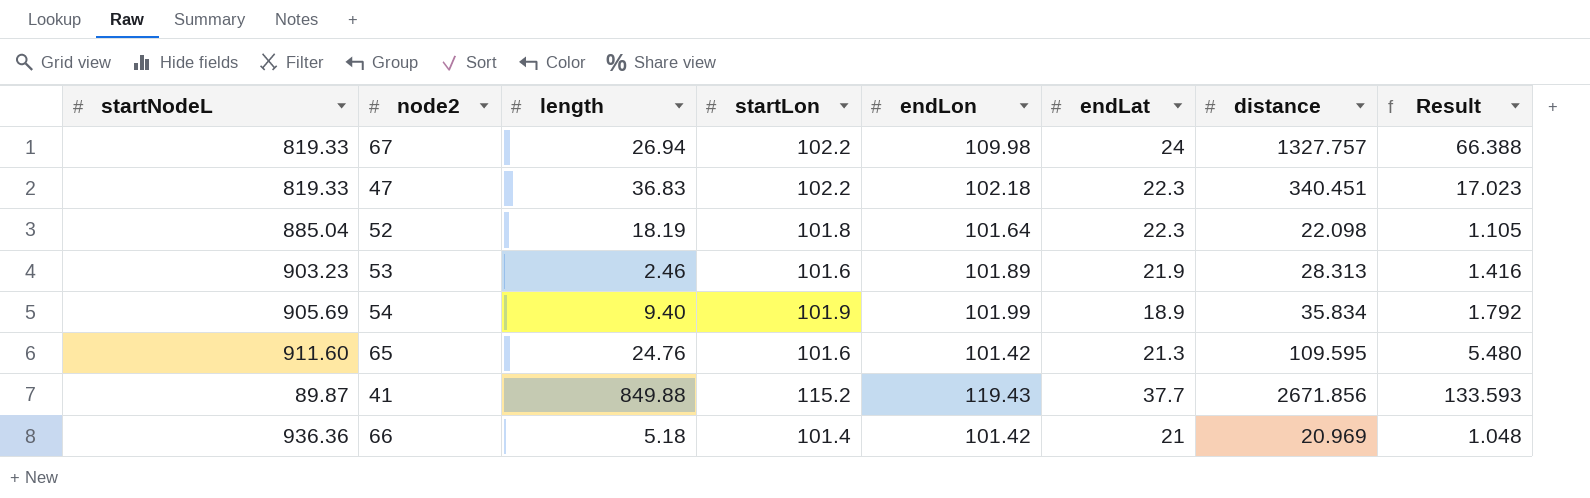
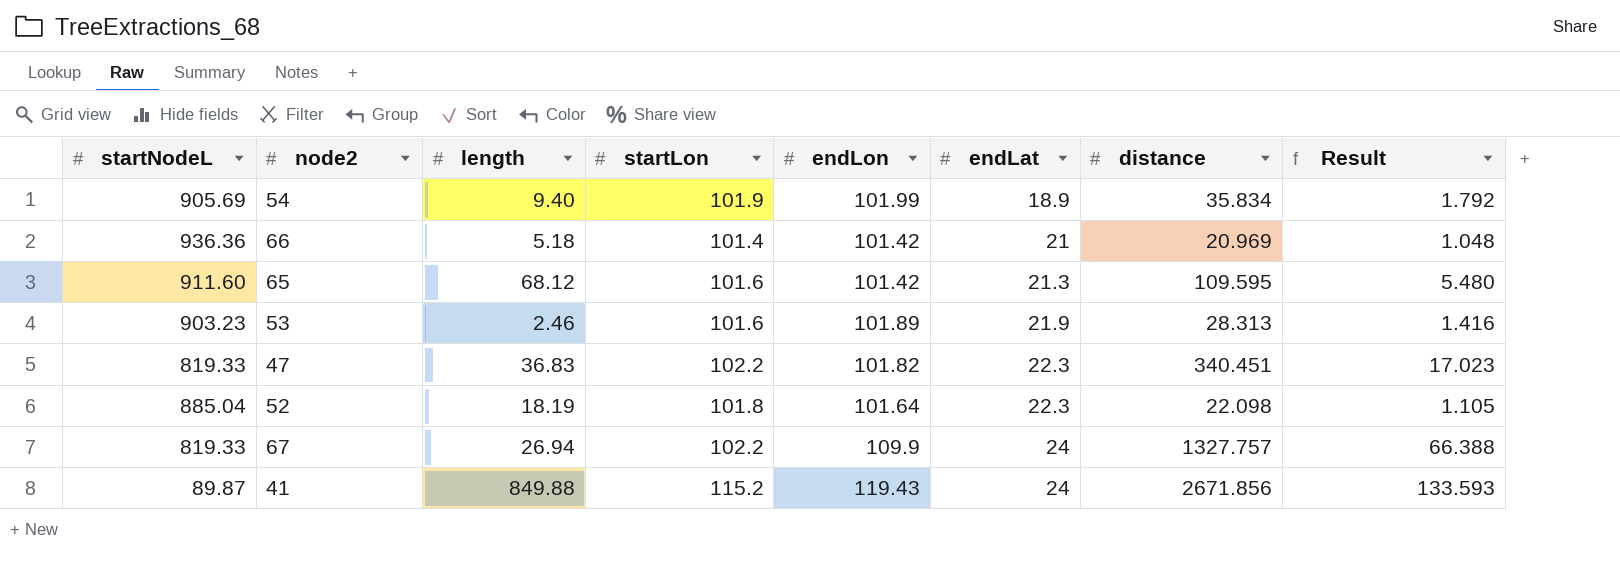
row order: none -> endLat ascending
65 | length: 24.76 -> 68.12
47 | endLon: 102.18 -> 101.82
67 | endLon: 109.98 -> 109.9
41 | endLat: 37.7 -> 24

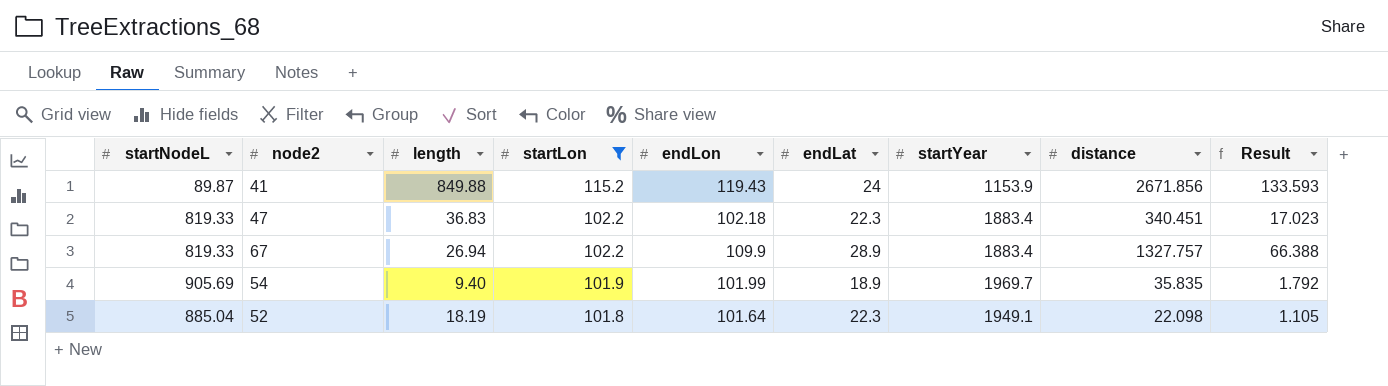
filter: none -> startLon >= 101.8
row order: endLat ascending -> startLon descending
column startYear | position: none -> 7
47 | endLon: 101.82 -> 102.18
67 | endLat: 24 -> 28.9
54 | distance: 35.834 -> 35.835

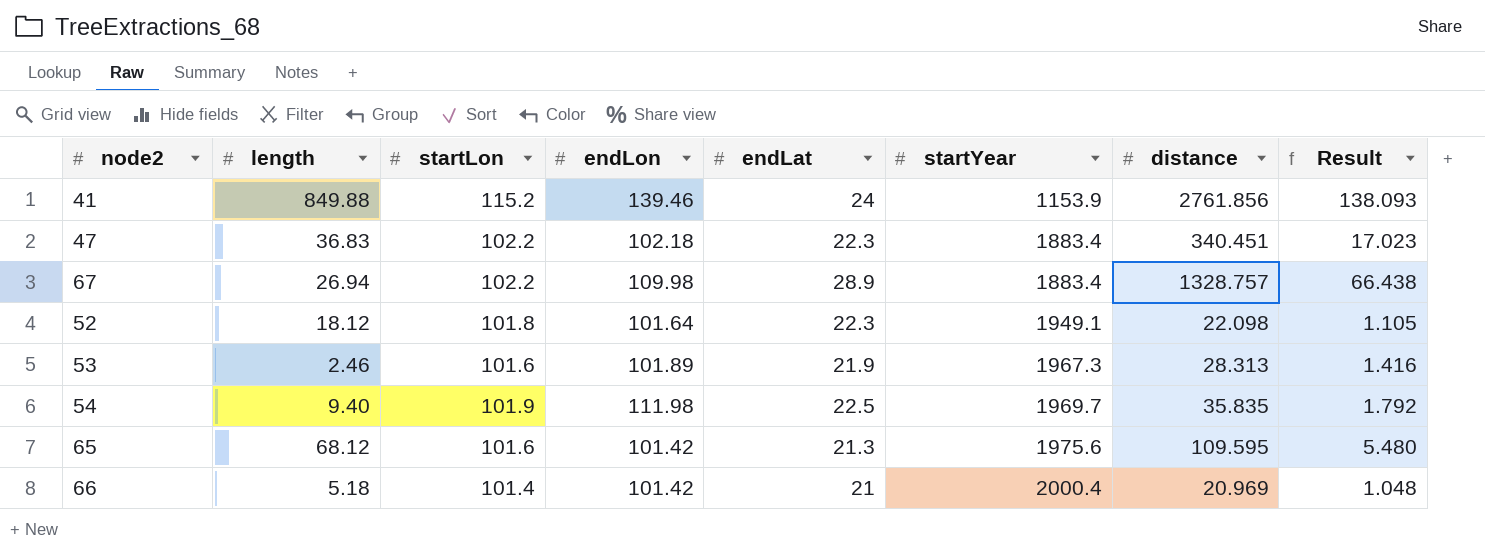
filter: startLon >= 101.8 -> none
row order: startLon descending -> startYear ascending
column startNodeL | position: 1 -> none
41 | endLon: 119.43 -> 139.46
41 | distance: 2671.856 -> 2761.856
41 | Result: 133.593 -> 138.093
67 | endLon: 109.9 -> 109.98
67 | distance: 1327.757 -> 1328.757
67 | Result: 66.388 -> 66.438
52 | length: 18.19 -> 18.12
54 | endLon: 101.99 -> 111.98
54 | endLat: 18.9 -> 22.5

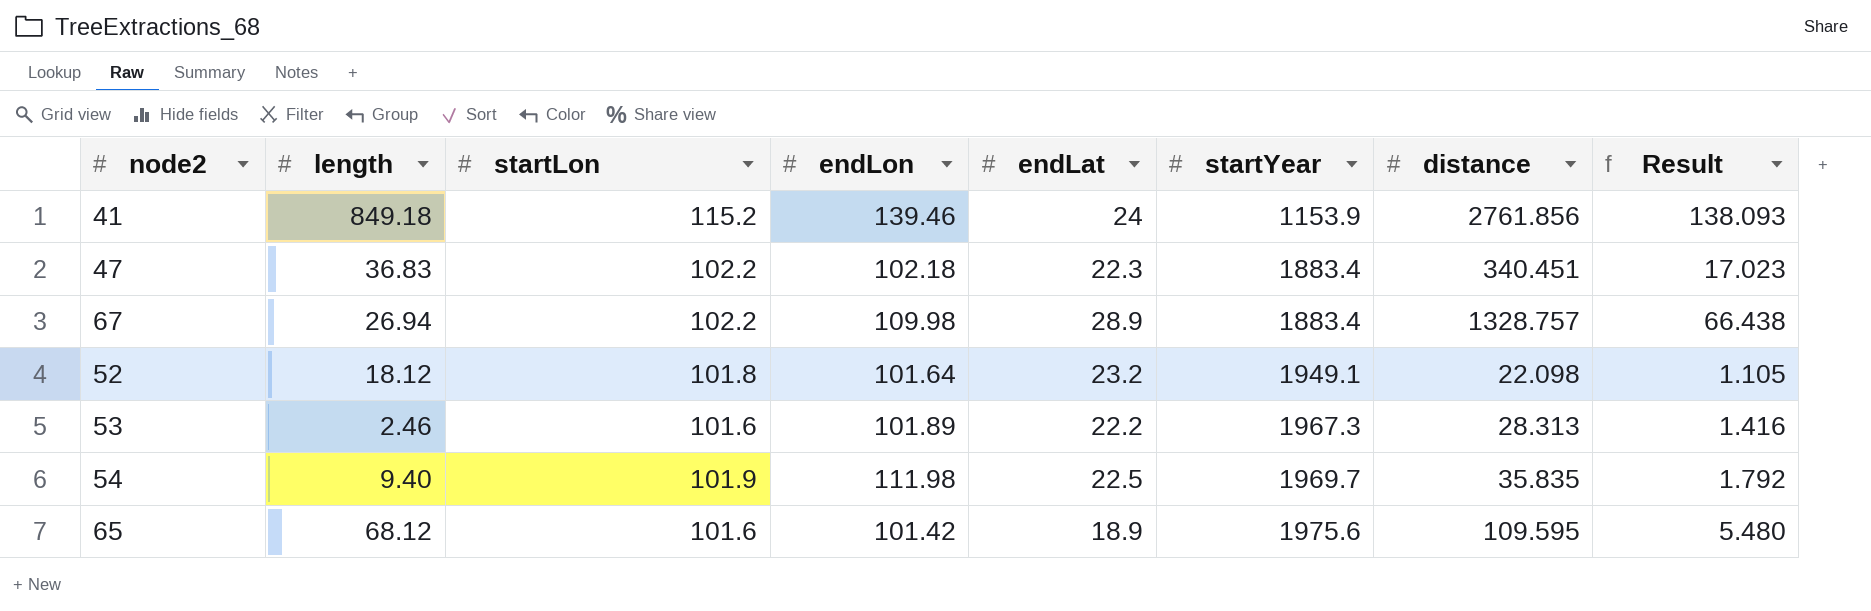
row 66: 5.18 | 101.4 | 101.42 | 21 | 2000.4 | 20.969 | 1.048 -> none
41 | length: 849.88 -> 849.18
52 | endLat: 22.3 -> 23.2
53 | endLat: 21.9 -> 22.2
65 | endLat: 21.3 -> 18.9

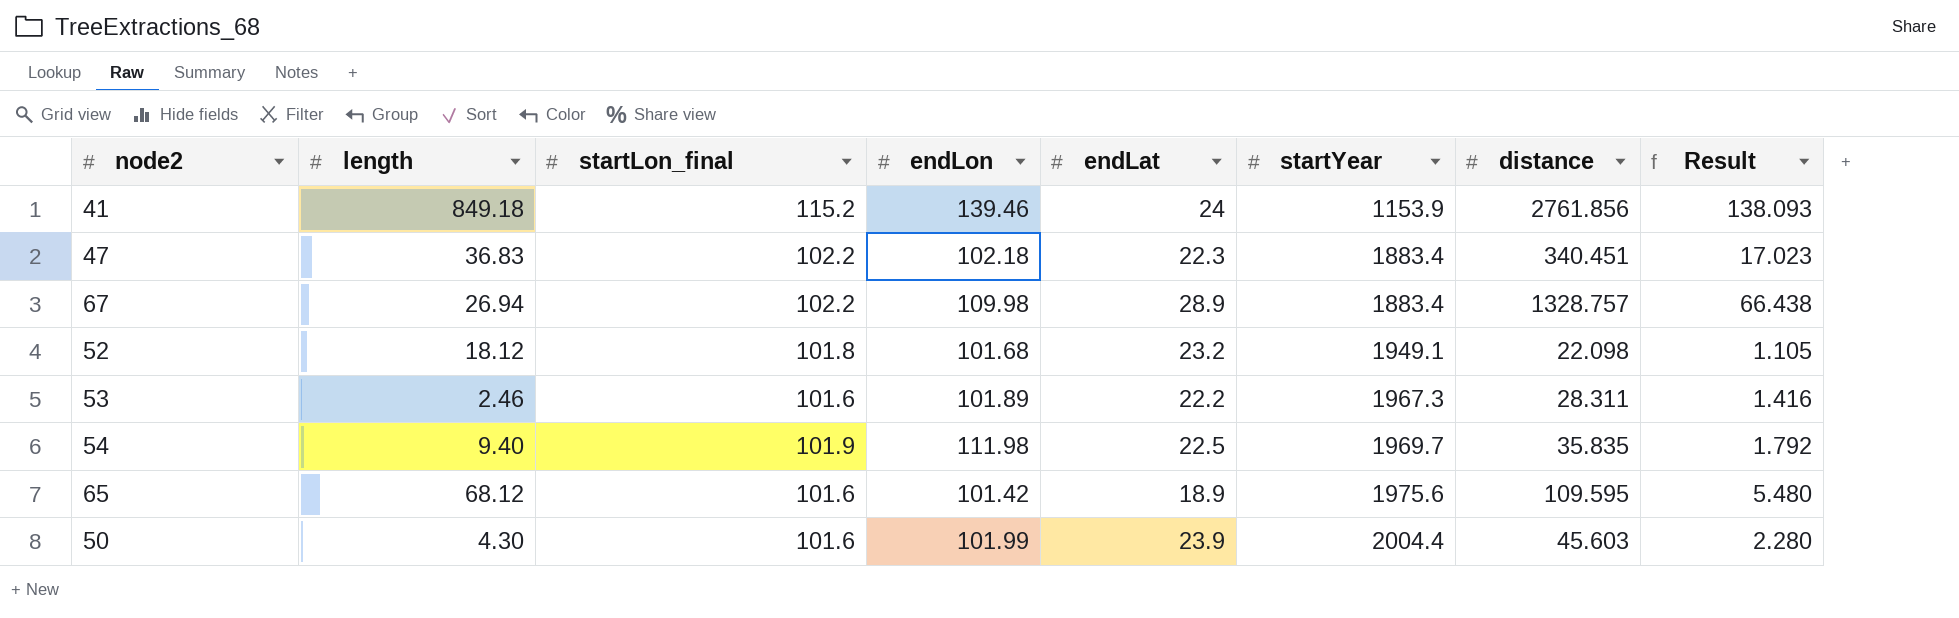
column name: startLon -> startLon_final
52 | endLon: 101.64 -> 101.68
53 | distance: 28.313 -> 28.311
row 50: none -> 4.30 | 101.6 | 101.99 | 23.9 | 2004.4 | 45.603 | 2.280

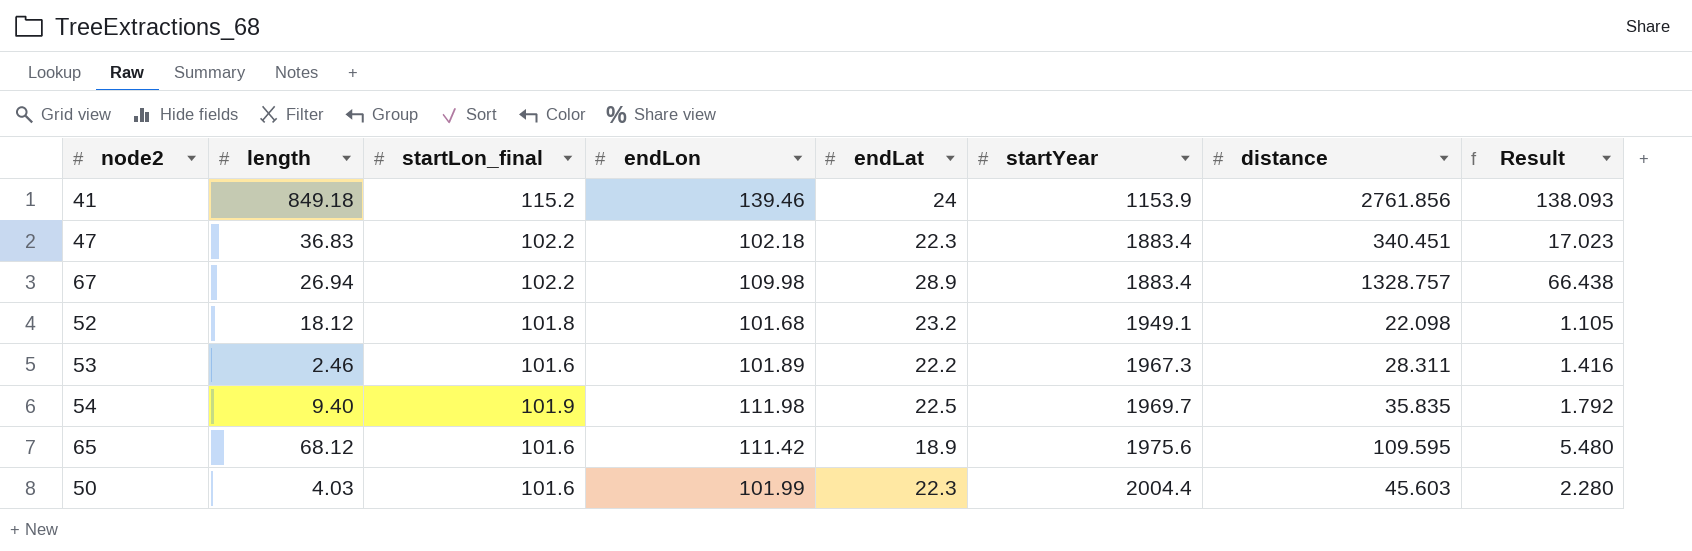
65 | endLon: 101.42 -> 111.42
50 | length: 4.30 -> 4.03
50 | endLat: 23.9 -> 22.3

